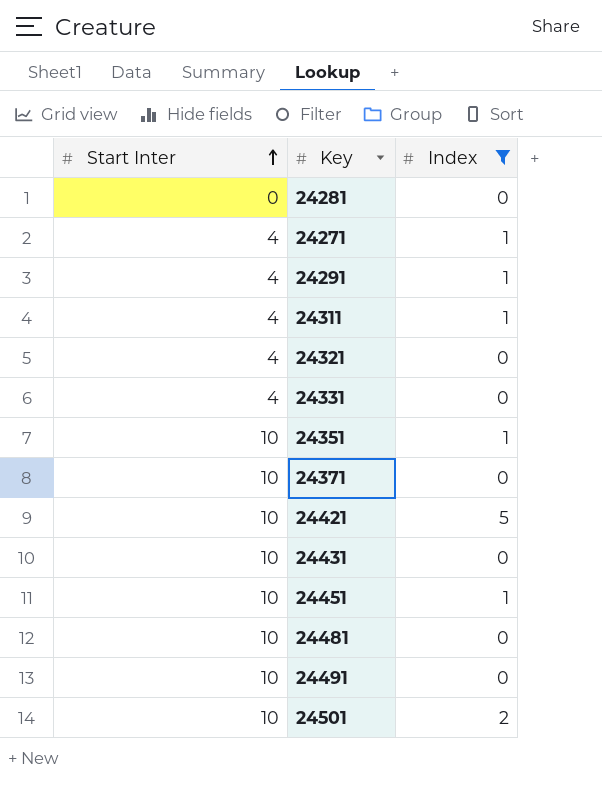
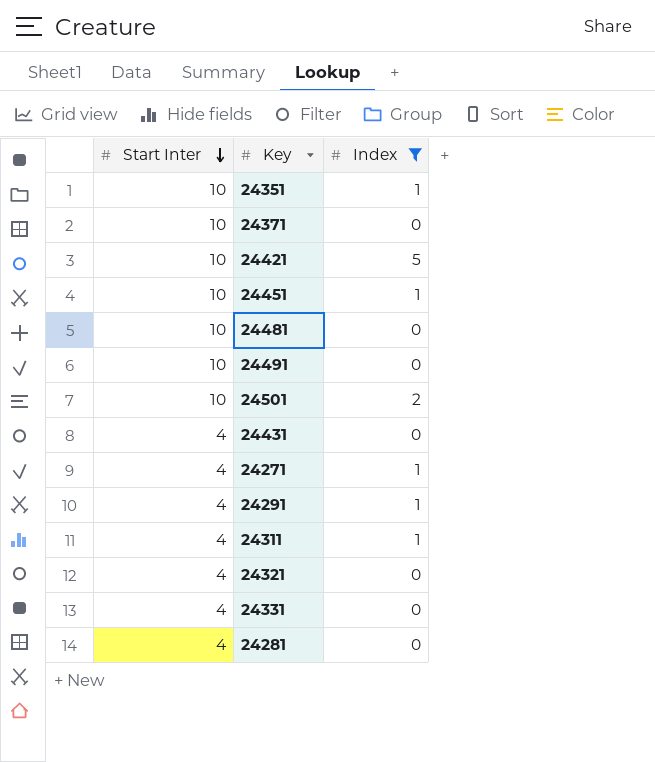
row order: Start Inter ascending -> Start Inter descending
24431 | Start Inter: 10 -> 4
24281 | Start Inter: 0 -> 4

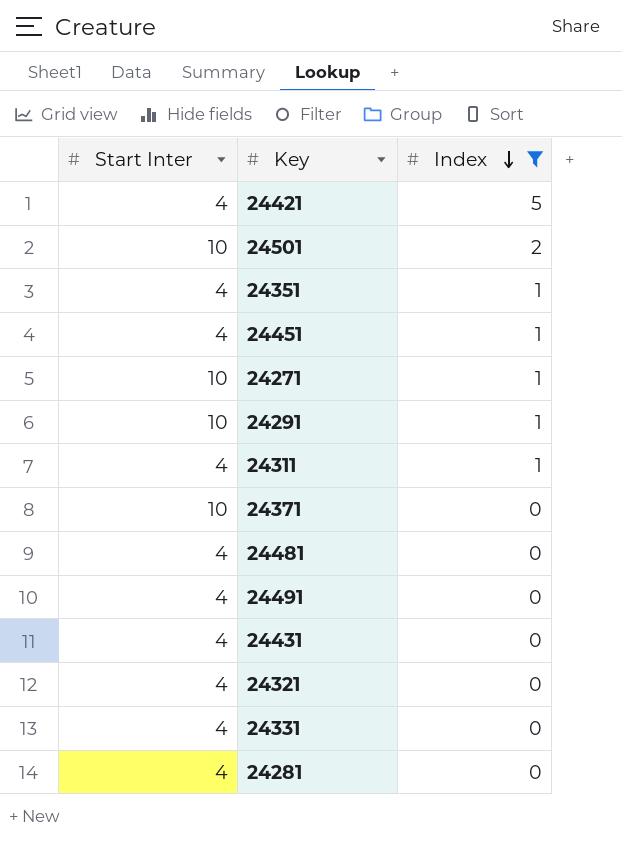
row order: Start Inter descending -> Index descending
24421 | Start Inter: 10 -> 4
24351 | Start Inter: 10 -> 4
24451 | Start Inter: 10 -> 4
24271 | Start Inter: 4 -> 10
24291 | Start Inter: 4 -> 10
24481 | Start Inter: 10 -> 4
24491 | Start Inter: 10 -> 4

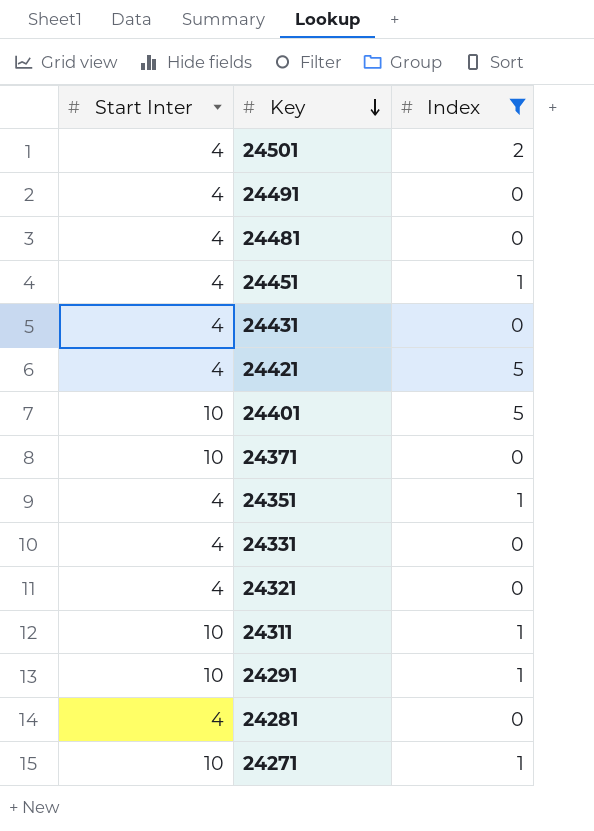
row order: Index descending -> Key descending
24501 | Start Inter: 10 -> 4
row 24401: none -> 10 | 5
24311 | Start Inter: 4 -> 10

